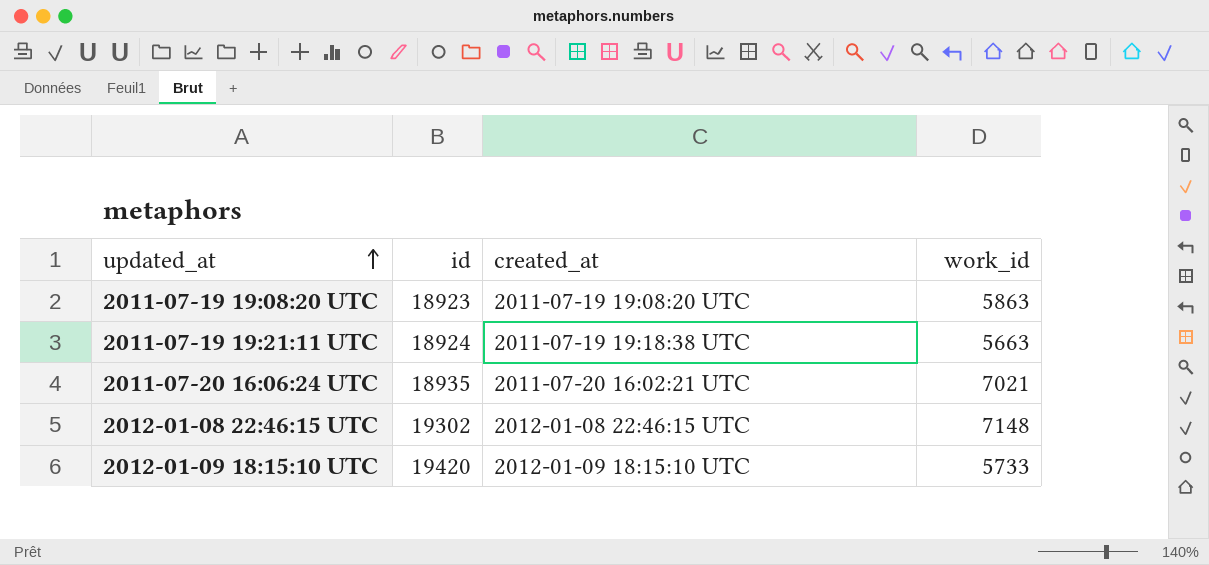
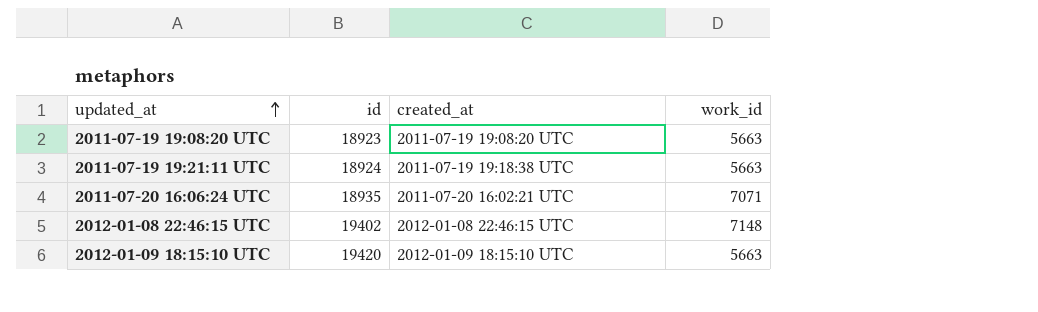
2011-07-19 19:08:20 UTC | work_id: 5863 -> 5663
2011-07-20 16:06:24 UTC | work_id: 7021 -> 7071
2012-01-08 22:46:15 UTC | id: 19302 -> 19402
2012-01-09 18:15:10 UTC | work_id: 5733 -> 5663

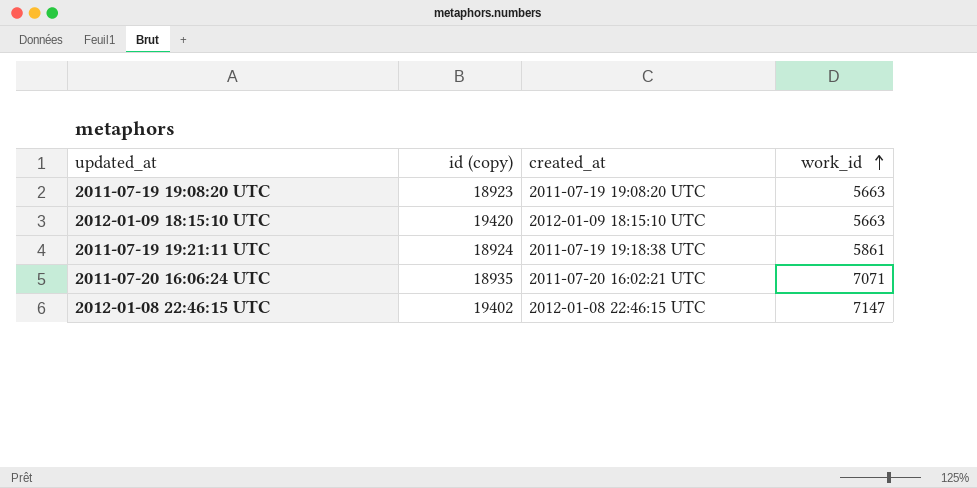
row order: updated_at ascending -> work_id ascending
column name: id -> id (copy)
2011-07-19 19:21:11 UTC | work_id: 5663 -> 5861
2012-01-08 22:46:15 UTC | work_id: 7148 -> 7147

